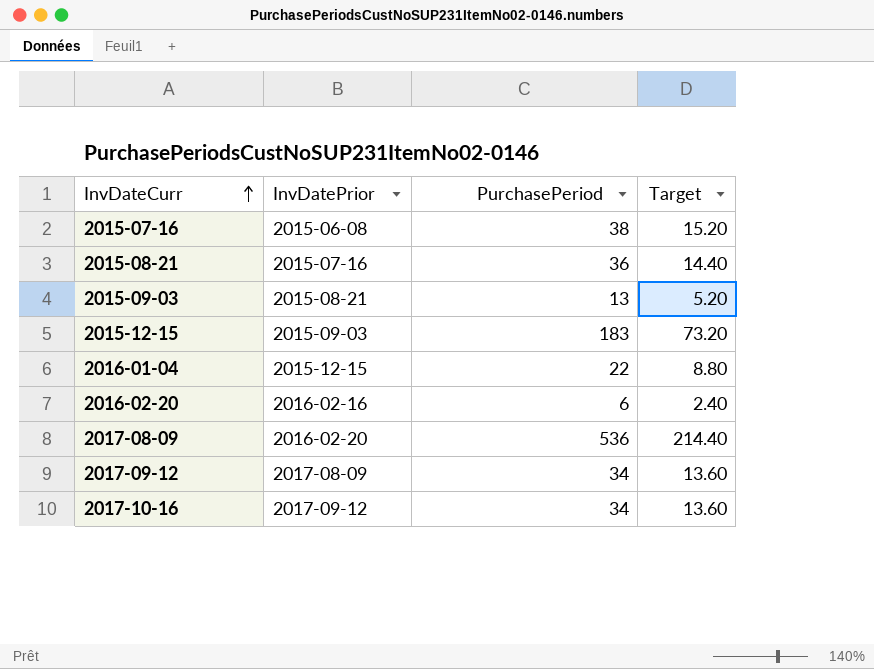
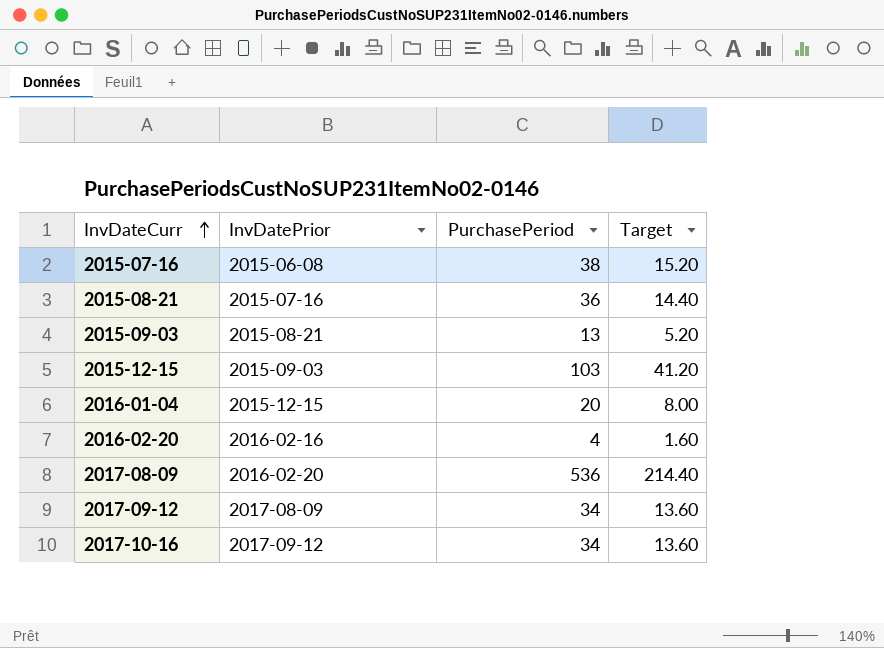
2015-12-15 | PurchasePeriod: 183 -> 103
2015-12-15 | Target: 73.20 -> 41.20
2016-01-04 | PurchasePeriod: 22 -> 20
2016-01-04 | Target: 8.80 -> 8.00
2016-02-20 | PurchasePeriod: 6 -> 4
2016-02-20 | Target: 2.40 -> 1.60

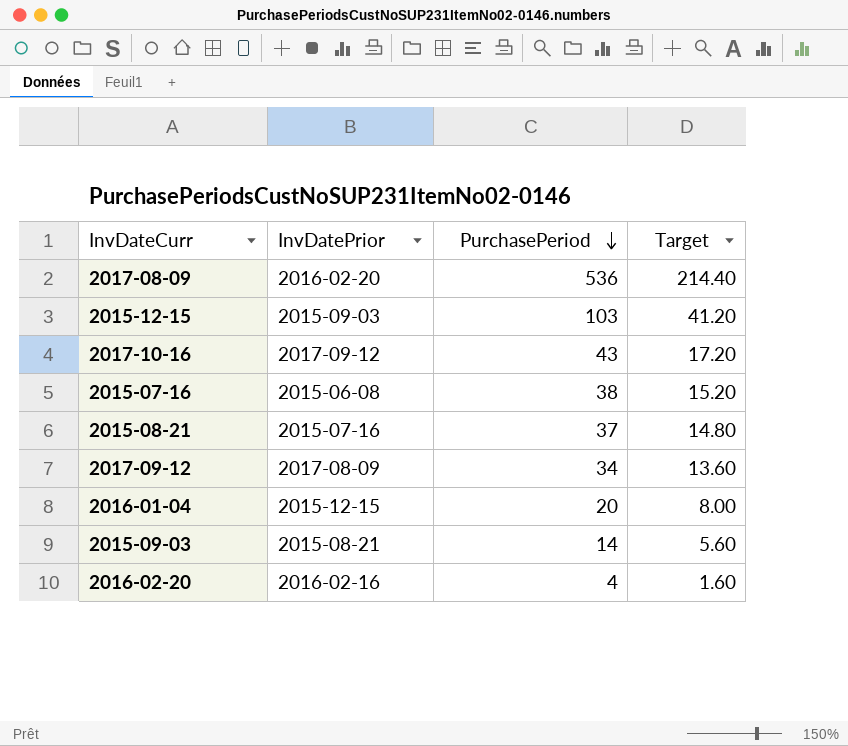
row order: InvDateCurr ascending -> PurchasePeriod descending
2017-10-16 | PurchasePeriod: 34 -> 43
2017-10-16 | Target: 13.60 -> 17.20
2015-08-21 | PurchasePeriod: 36 -> 37
2015-08-21 | Target: 14.40 -> 14.80
2015-09-03 | PurchasePeriod: 13 -> 14
2015-09-03 | Target: 5.20 -> 5.60

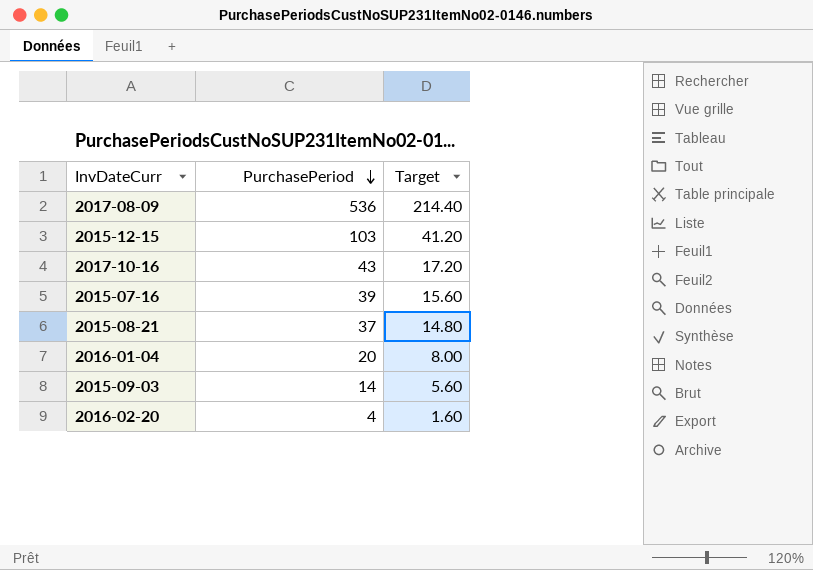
column InvDatePrior | position: 2 -> none
row 2017-09-12: 2017-08-09 | 34 | 13.60 -> none
2015-07-16 | PurchasePeriod: 38 -> 39
2015-07-16 | Target: 15.20 -> 15.60

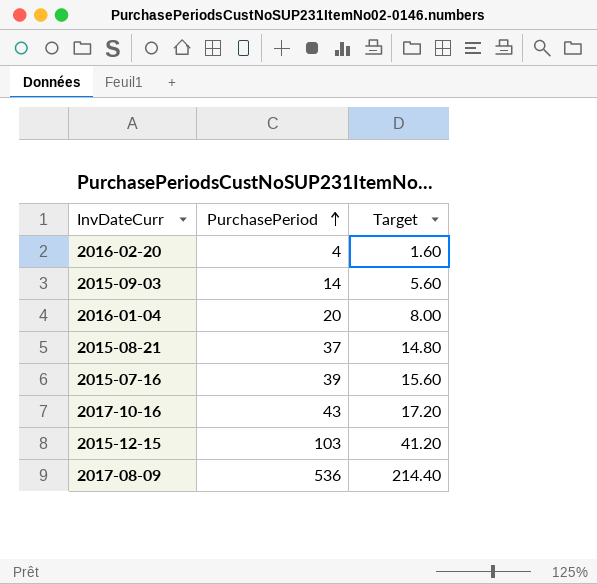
row order: PurchasePeriod descending -> PurchasePeriod ascending

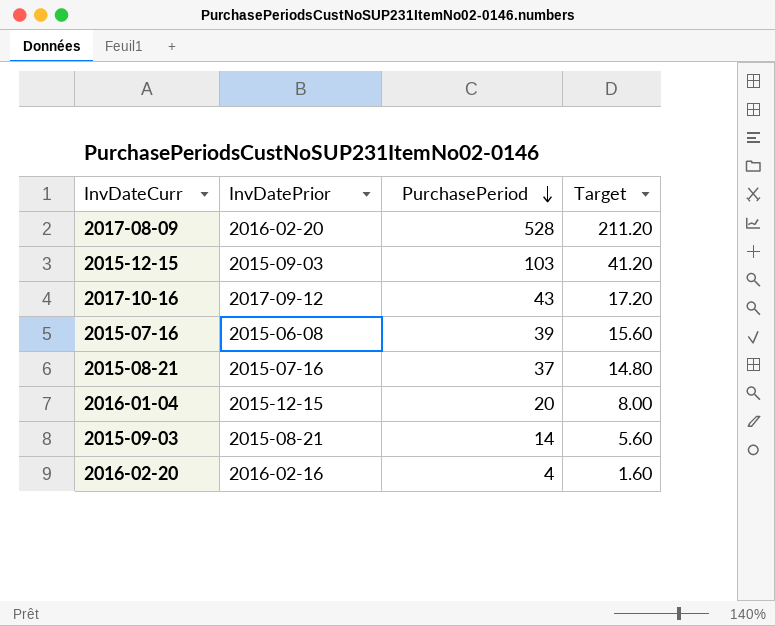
row order: PurchasePeriod ascending -> PurchasePeriod descending
column InvDatePrior | position: none -> 2
2017-08-09 | PurchasePeriod: 536 -> 528
2017-08-09 | Target: 214.40 -> 211.20

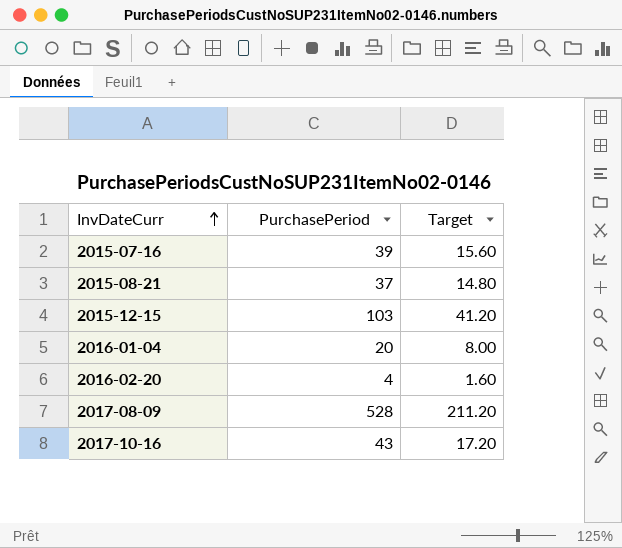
row order: PurchasePeriod descending -> InvDateCurr ascending
column InvDatePrior | position: 2 -> none
row 2015-09-03: 2015-08-21 | 14 | 5.60 -> none

